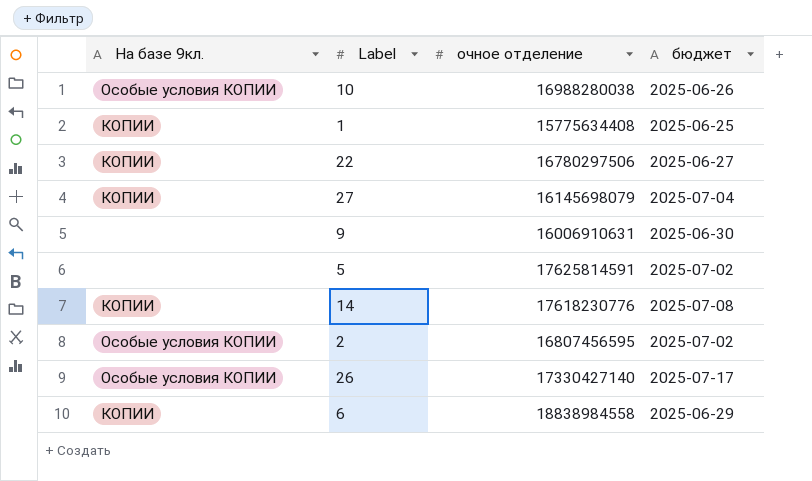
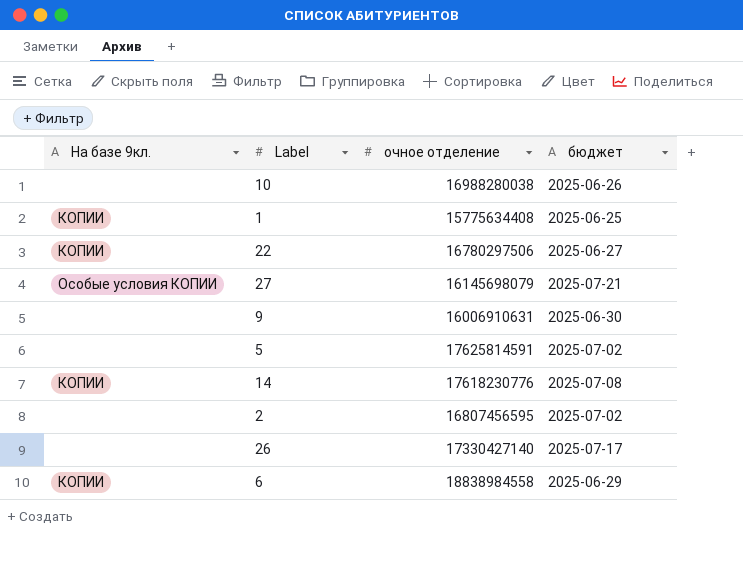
10 | На базе 9кл.: Особые условия КОПИИ -> none
27 | На базе 9кл.: КОПИИ -> Особые условия КОПИИ
27 | бюджет: 2025-07-04 -> 2025-07-21
2 | На базе 9кл.: Особые условия КОПИИ -> none
26 | На базе 9кл.: Особые условия КОПИИ -> none

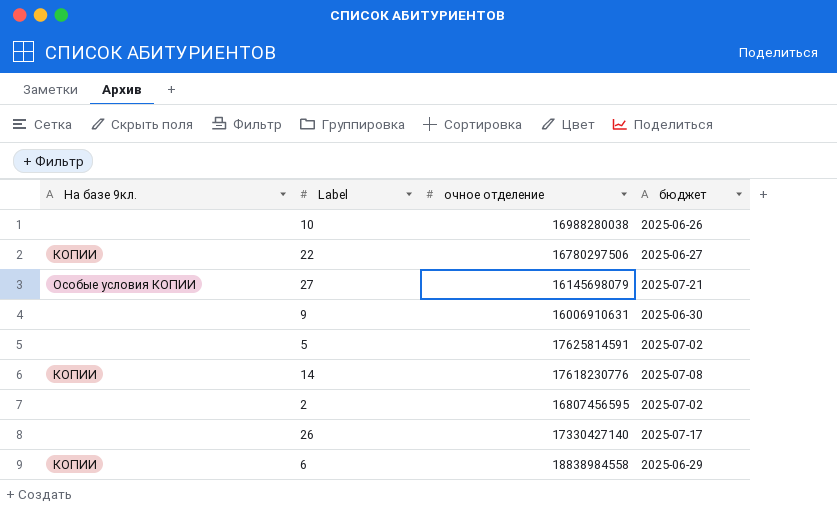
row 1: КОПИИ | 15775634408 | 2025-06-25 -> none

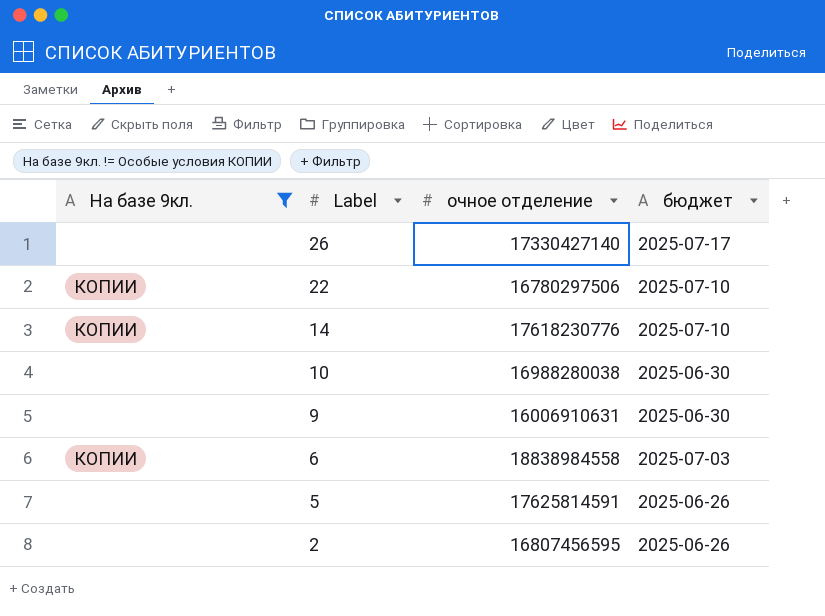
filter: none -> На базе 9кл. != Особые условия КОПИИ
row order: none -> Label descending
22 | бюджет: 2025-06-27 -> 2025-07-10
14 | бюджет: 2025-07-08 -> 2025-07-10
10 | бюджет: 2025-06-26 -> 2025-06-30
6 | бюджет: 2025-06-29 -> 2025-07-03
5 | бюджет: 2025-07-02 -> 2025-06-26
2 | бюджет: 2025-07-02 -> 2025-06-26

